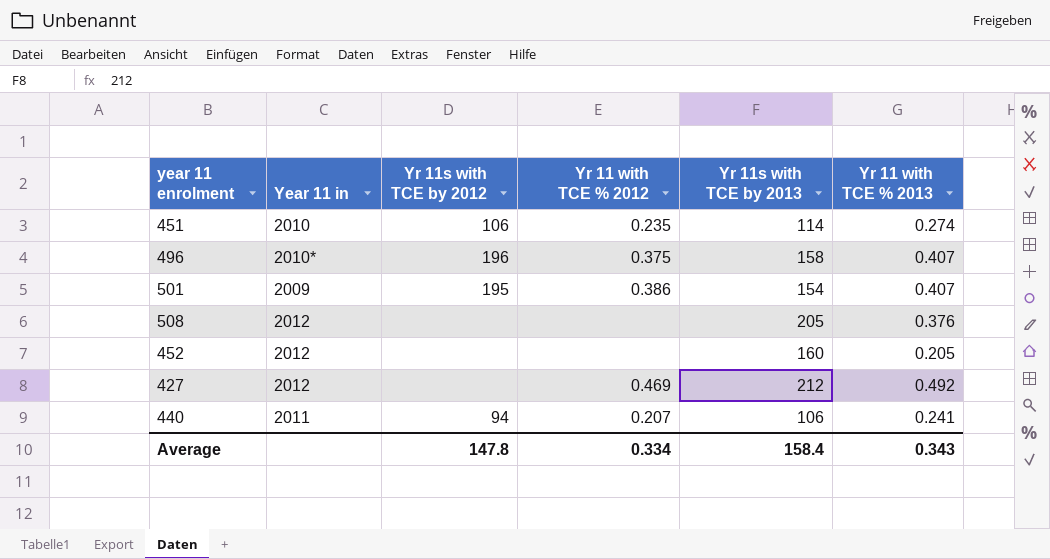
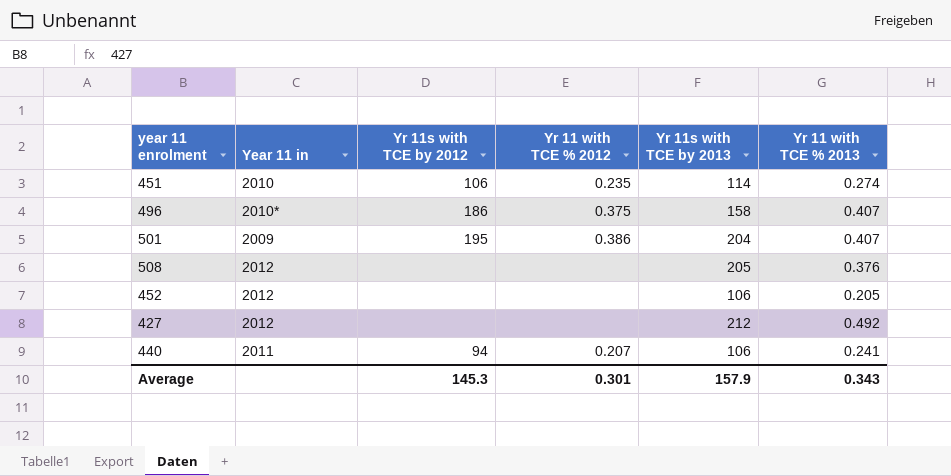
496 | Yr 11s with TCE by 2012: 196 -> 186
501 | Yr 11s with TCE by 2013: 154 -> 204
452 | Yr 11s with TCE by 2013: 160 -> 106
427 | Yr 11 with TCE % 2012: 0.469 -> none
Average | Yr 11s with TCE by 2012: 147.8 -> 145.3
Average | Yr 11 with TCE % 2012: 0.334 -> 0.301
Average | Yr 11s with TCE by 2013: 158.4 -> 157.9

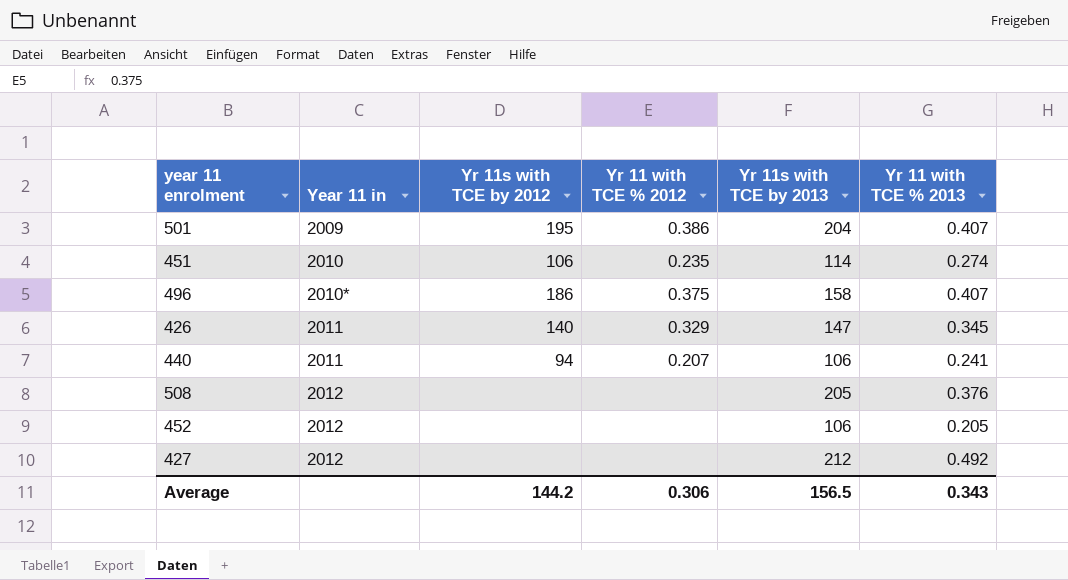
row order: none -> Year 11 in ascending
row 426: none -> 2011 | 140 | 0.329 | 147 | 0.345
Average | Yr 11s with TCE by 2012: 145.3 -> 144.2
Average | Yr 11 with TCE % 2012: 0.301 -> 0.306
Average | Yr 11s with TCE by 2013: 157.9 -> 156.5

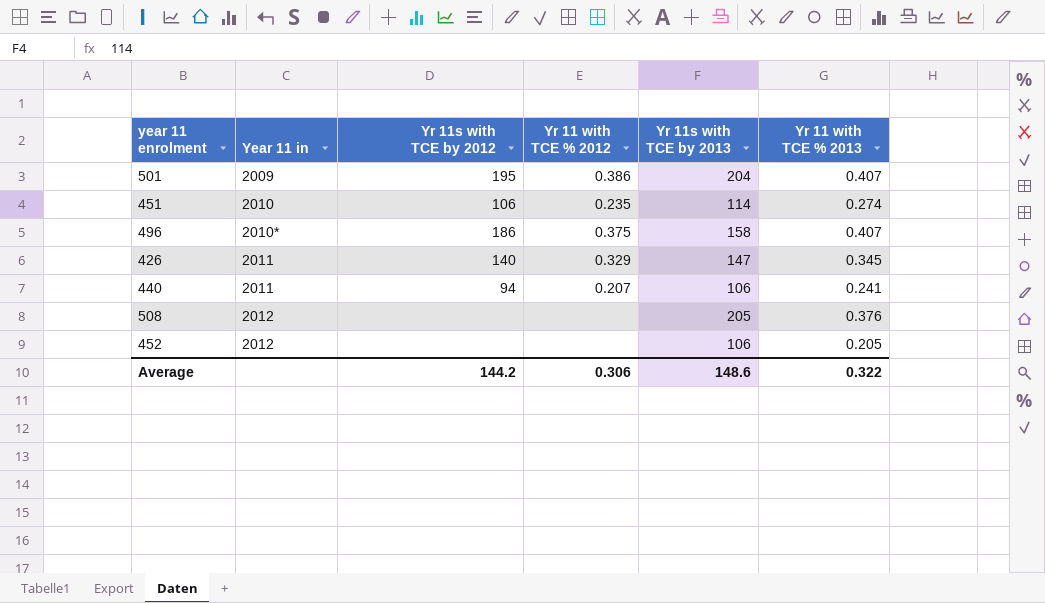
row 427: 2012 | none | none | 212 | 0.492 -> none
Average | Yr 11s with TCE by 2013: 156.5 -> 148.6
Average | Yr 11 with TCE % 2013: 0.343 -> 0.322

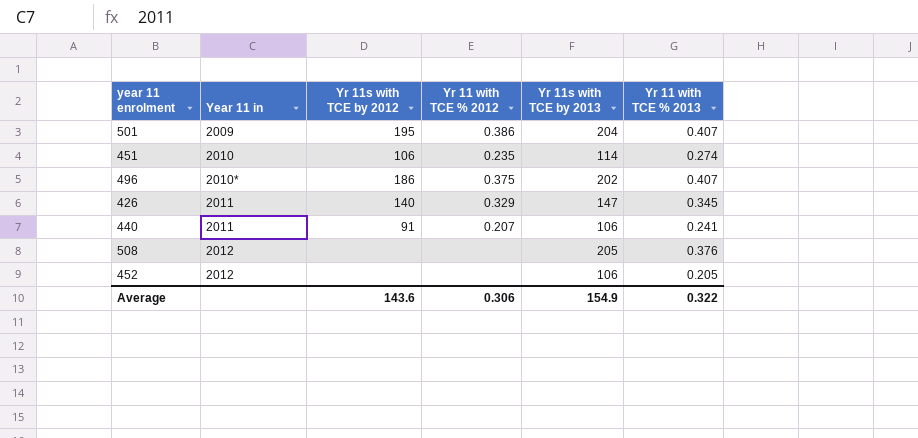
496 | Yr 11s with TCE by 2013: 158 -> 202
440 | Yr 11s with TCE by 2012: 94 -> 91
Average | Yr 11s with TCE by 2012: 144.2 -> 143.6
Average | Yr 11s with TCE by 2013: 148.6 -> 154.9

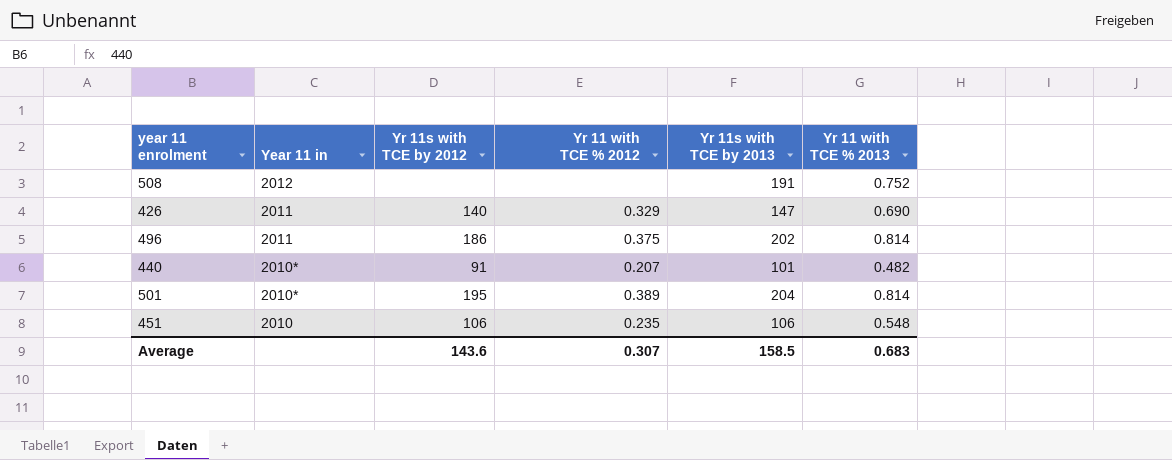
row order: Year 11 in ascending -> Year 11 in descending
row 452: 2012 | none | none | 106 | 0.205 -> none
508 | Yr 11s with TCE by 2013: 205 -> 191
508 | Yr 11 with TCE % 2013: 0.376 -> 0.752
426 | Yr 11 with TCE % 2013: 0.345 -> 0.690
496 | Year 11 in: 2010* -> 2011
496 | Yr 11 with TCE % 2013: 0.407 -> 0.814
440 | Year 11 in: 2011 -> 2010*
440 | Yr 11s with TCE by 2013: 106 -> 101
440 | Yr 11 with TCE % 2013: 0.241 -> 0.482
501 | Year 11 in: 2009 -> 2010*
501 | Yr 11 with TCE % 2012: 0.386 -> 0.389
501 | Yr 11 with TCE % 2013: 0.407 -> 0.814
451 | Yr 11s with TCE by 2013: 114 -> 106
451 | Yr 11 with TCE % 2013: 0.274 -> 0.548
Average | Yr 11 with TCE % 2012: 0.306 -> 0.307
Average | Yr 11s with TCE by 2013: 154.9 -> 158.5
Average | Yr 11 with TCE % 2013: 0.322 -> 0.683

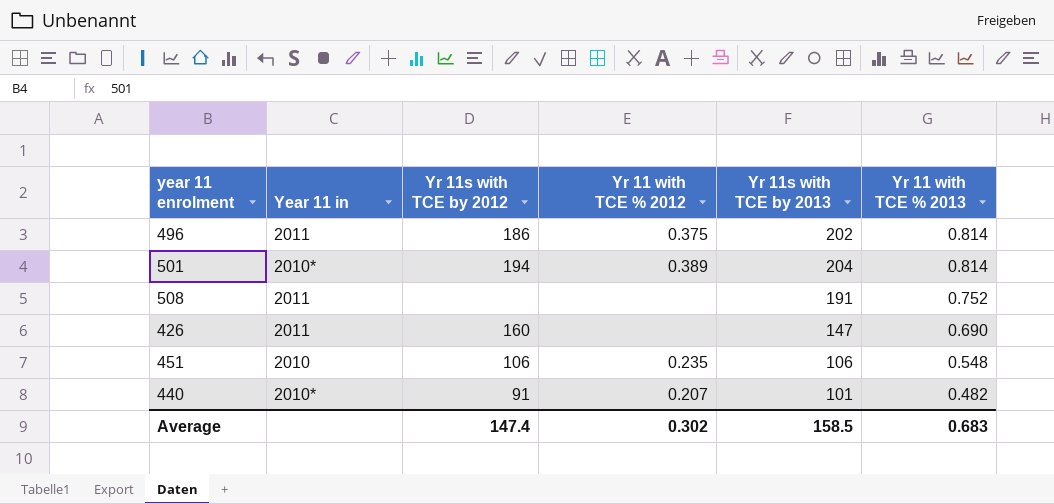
row order: Year 11 in descending -> Yr 11 with TCE % 2013 descending
501 | Yr 11s with TCE by 2012: 195 -> 194
508 | Year 11 in: 2012 -> 2011
426 | Yr 11s with TCE by 2012: 140 -> 160
426 | Yr 11 with TCE % 2012: 0.329 -> none
Average | Yr 11s with TCE by 2012: 143.6 -> 147.4
Average | Yr 11 with TCE % 2012: 0.307 -> 0.302

